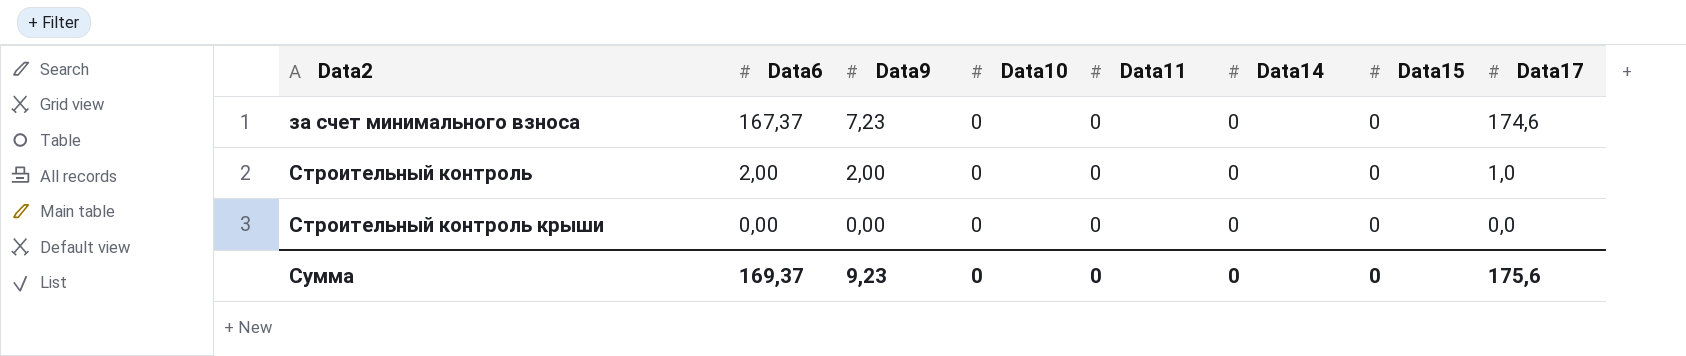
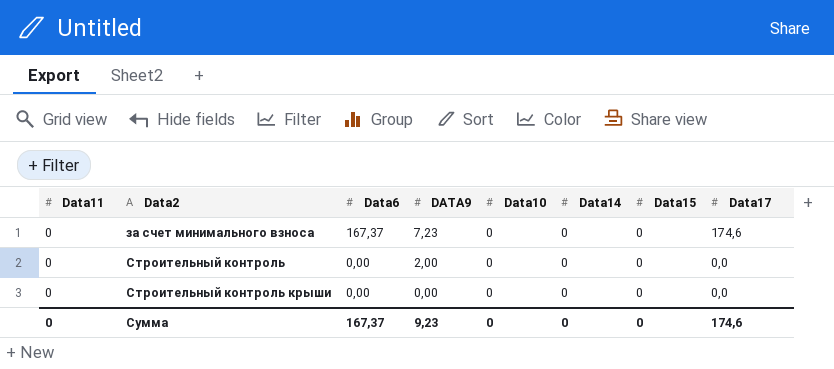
column Data11 | position: 5 -> 1
column name: Data9 -> DATA9
Строительный контроль | Data6: 2,00 -> 0,00
Строительный контроль | Data17: 1,0 -> 0,0
Сумма | Data6: 169,37 -> 167,37
Сумма | Data17: 175,6 -> 174,6

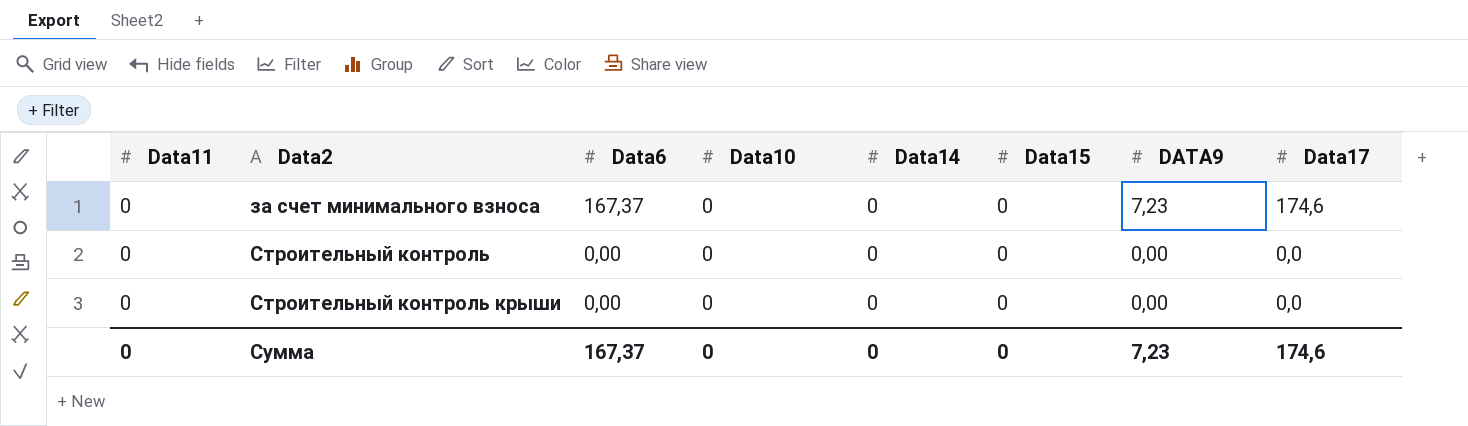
column DATA9 | position: 4 -> 7
Строительный контроль | DATA9: 2,00 -> 0,00
Сумма | DATA9: 9,23 -> 7,23

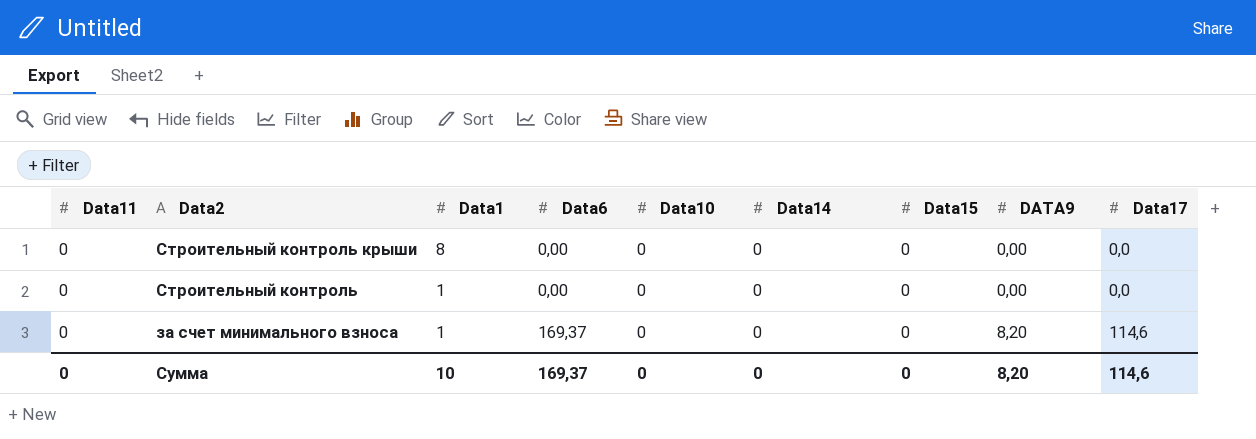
row order: Data2 ascending -> Data2 descending
column Data1 | position: none -> 3
за счет минимального взноса | Data6: 167,37 -> 169,37
за счет минимального взноса | DATA9: 7,23 -> 8,20
за счет минимального взноса | Data17: 174,6 -> 114,6
Сумма | Data6: 167,37 -> 169,37
Сумма | DATA9: 7,23 -> 8,20
Сумма | Data17: 174,6 -> 114,6

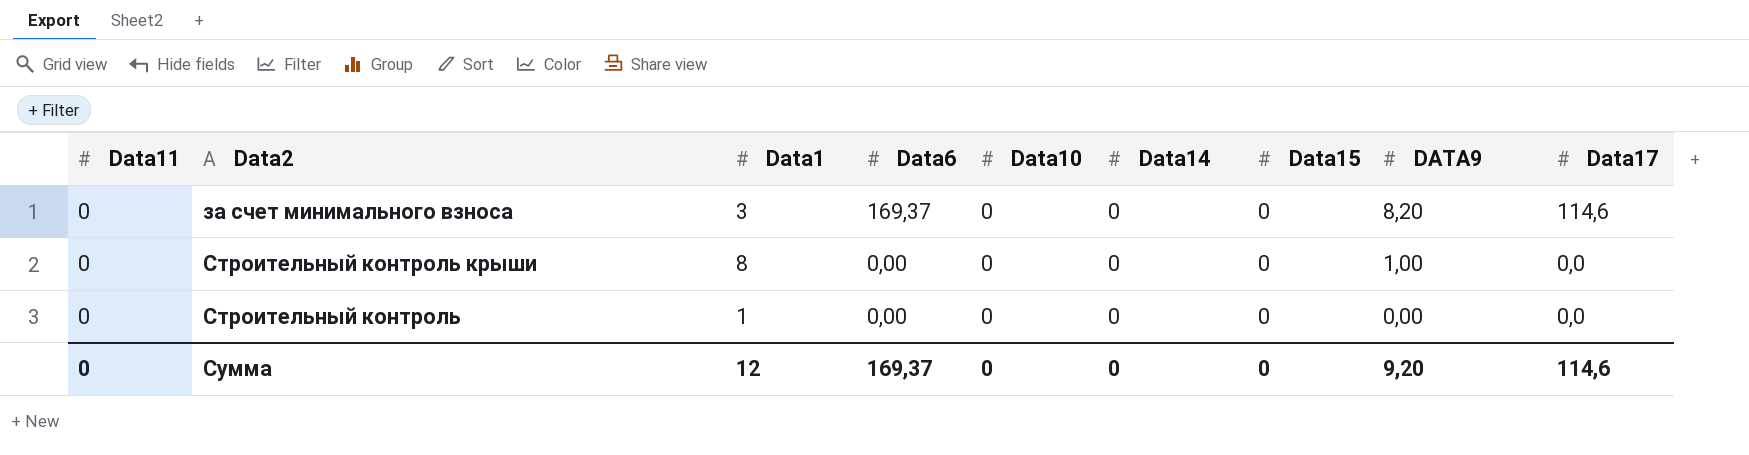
row order: Data2 descending -> Data6 descending
за счет минимального взноса | Data1: 1 -> 3
Строительный контроль крыши | DATA9: 0,00 -> 1,00
Сумма | Data1: 10 -> 12
Сумма | DATA9: 8,20 -> 9,20

